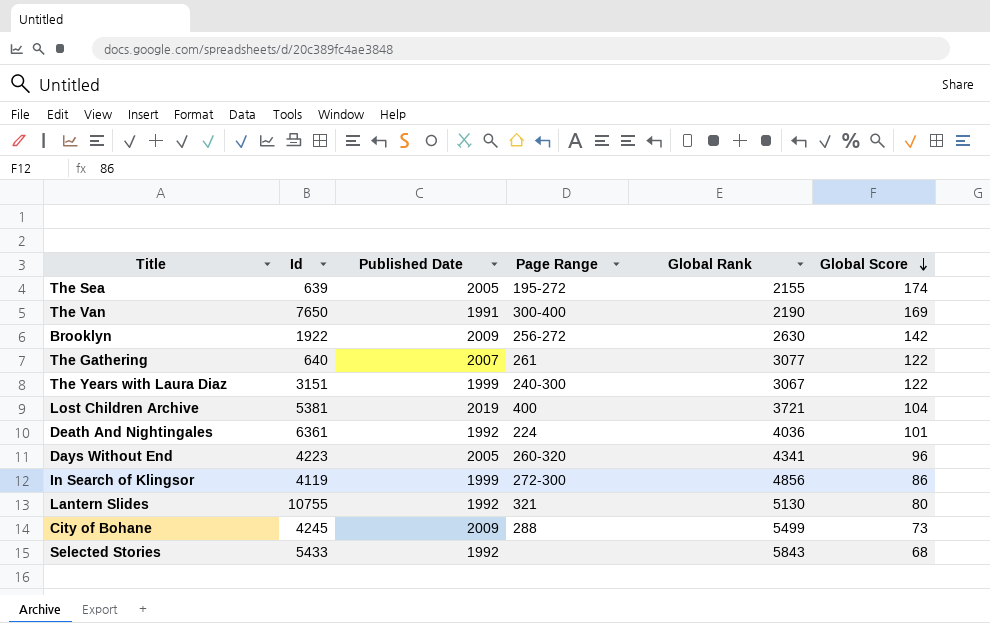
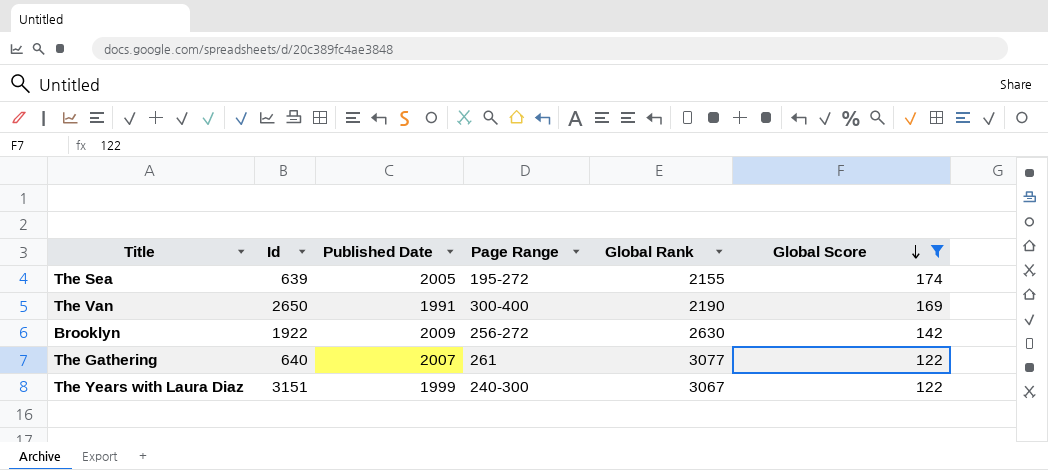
filter: none -> Global Score >= 122
The Van | Id: 7650 -> 2650

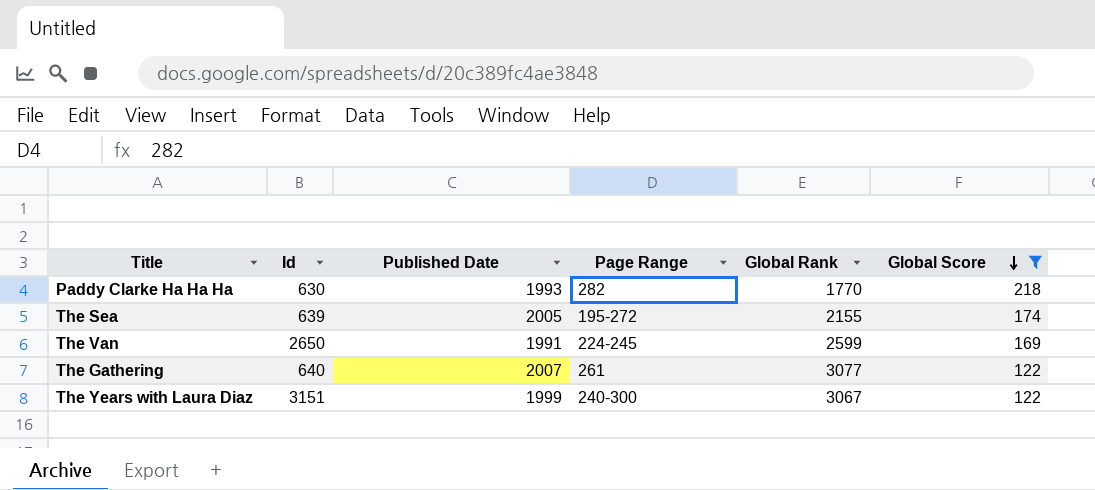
row Brooklyn: 1922 | 2009 | 256-272 | 2630 | 142 -> none
row Paddy Clarke Ha Ha Ha: none -> 630 | 1993 | 282 | 1770 | 218
The Van | Page Range: 300-400 -> 224-245
The Van | Global Rank: 2190 -> 2599

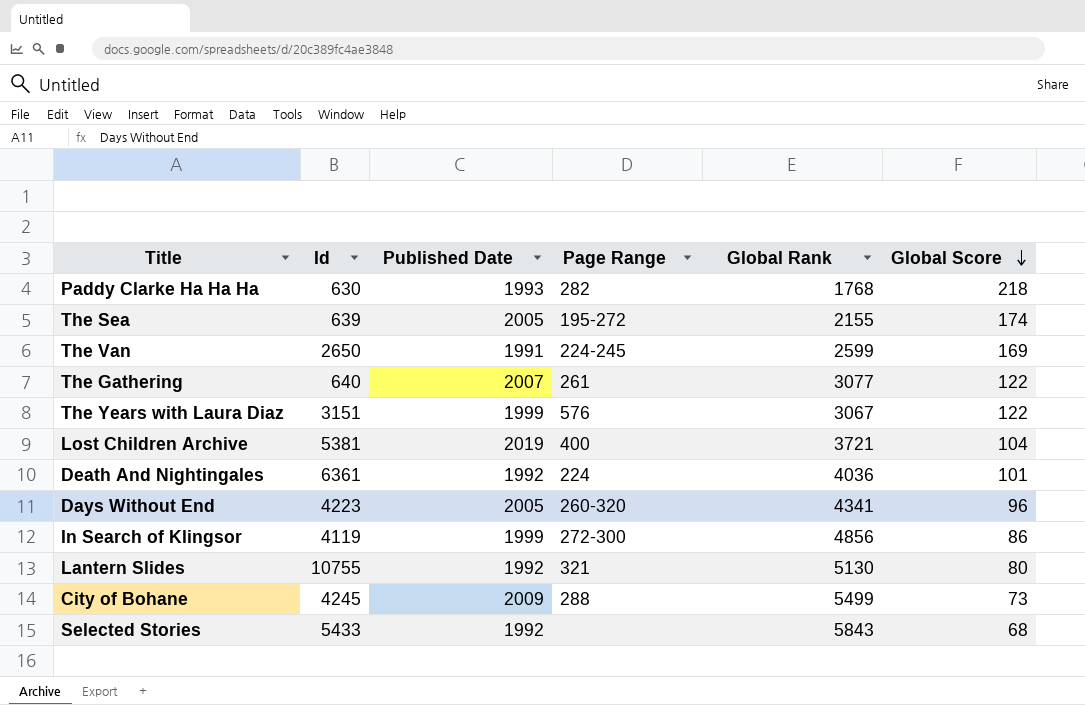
filter: Global Score >= 122 -> none
Paddy Clarke Ha Ha Ha | Global Rank: 1770 -> 1768
The Years with Laura Diaz | Page Range: 240-300 -> 576

